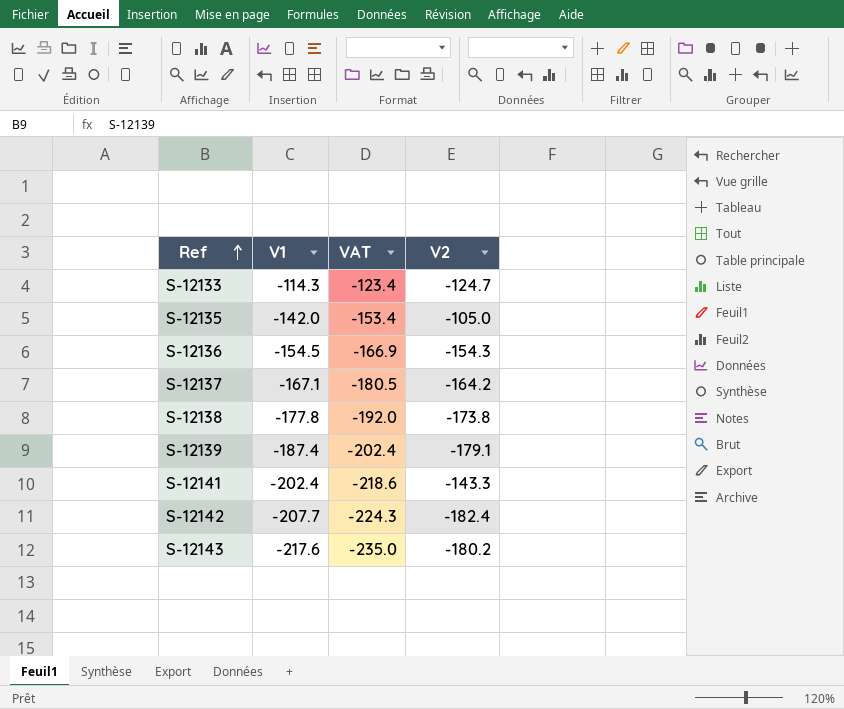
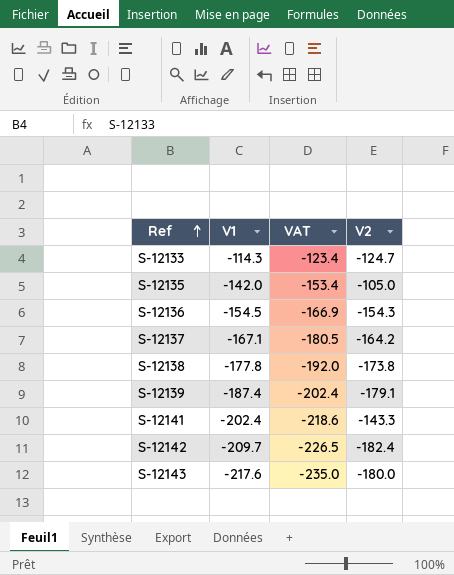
S-12142 | V1: -207.7 -> -209.7
S-12142 | VAT: -224.3 -> -226.5
S-12143 | V2: -180.2 -> -180.0

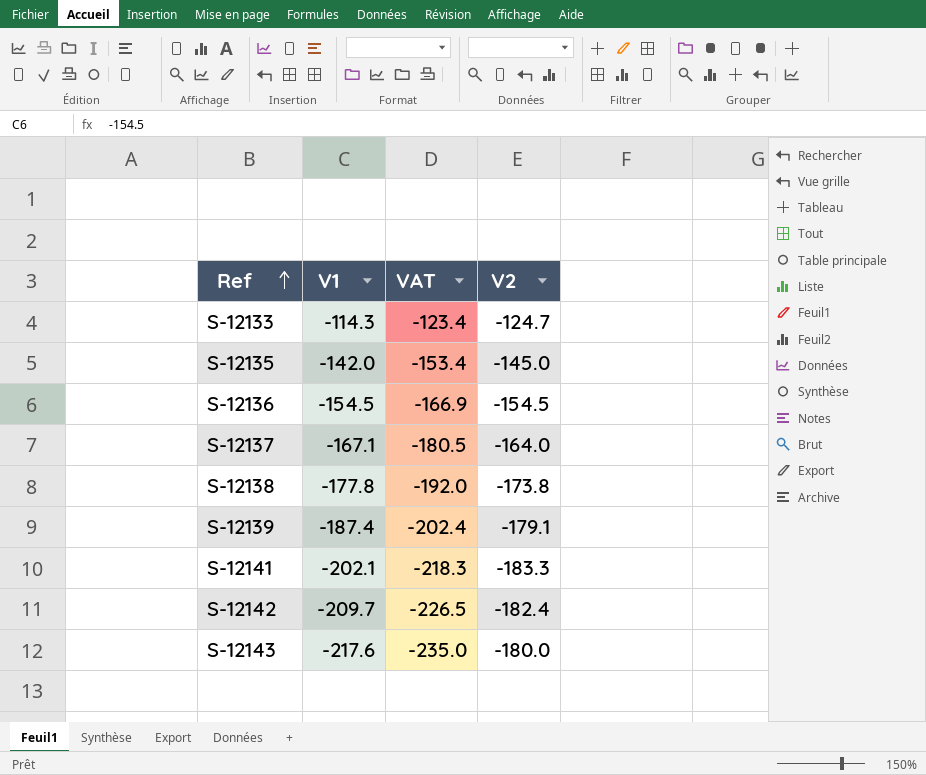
S-12135 | V2: -105.0 -> -145.0
S-12136 | V2: -154.3 -> -154.5
S-12137 | V2: -164.2 -> -164.0
S-12141 | V1: -202.4 -> -202.1
S-12141 | VAT: -218.6 -> -218.3
S-12141 | V2: -143.3 -> -183.3

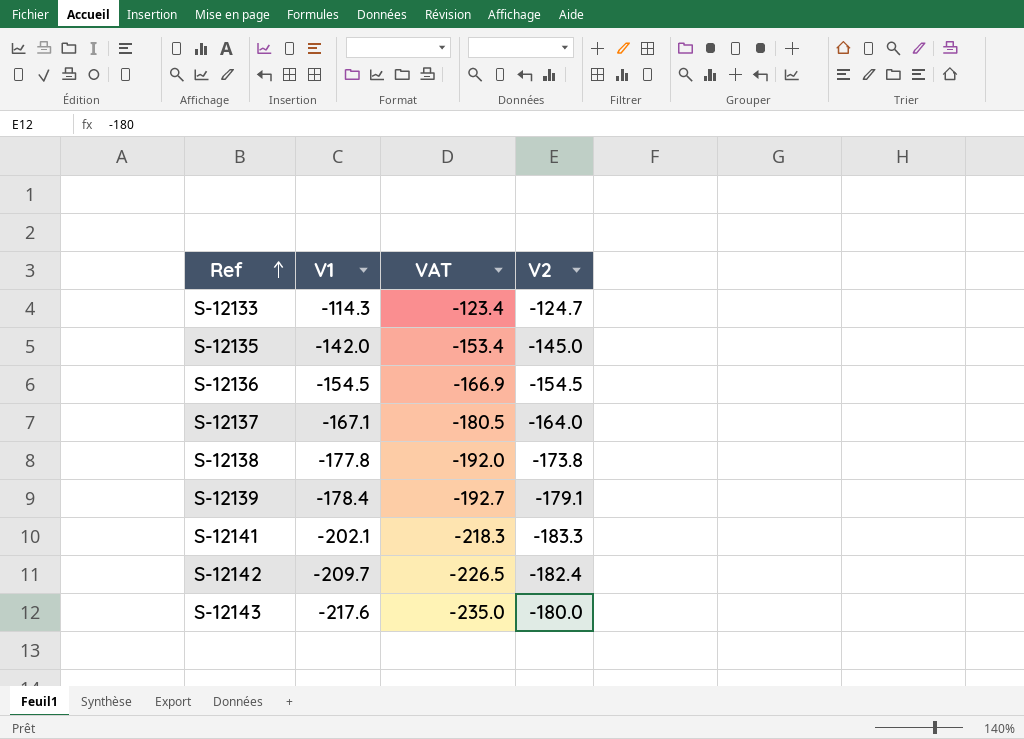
S-12139 | V1: -187.4 -> -178.4
S-12139 | VAT: -202.4 -> -192.7

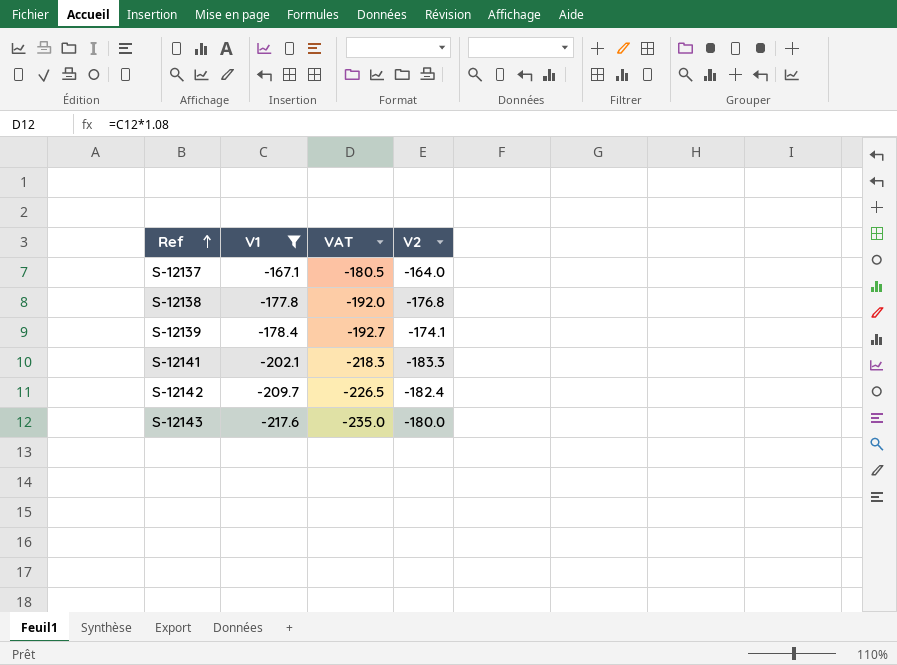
filter: none -> V1 <= -167.1
S-12138 | V2: -173.8 -> -176.8
S-12139 | V2: -179.1 -> -174.1

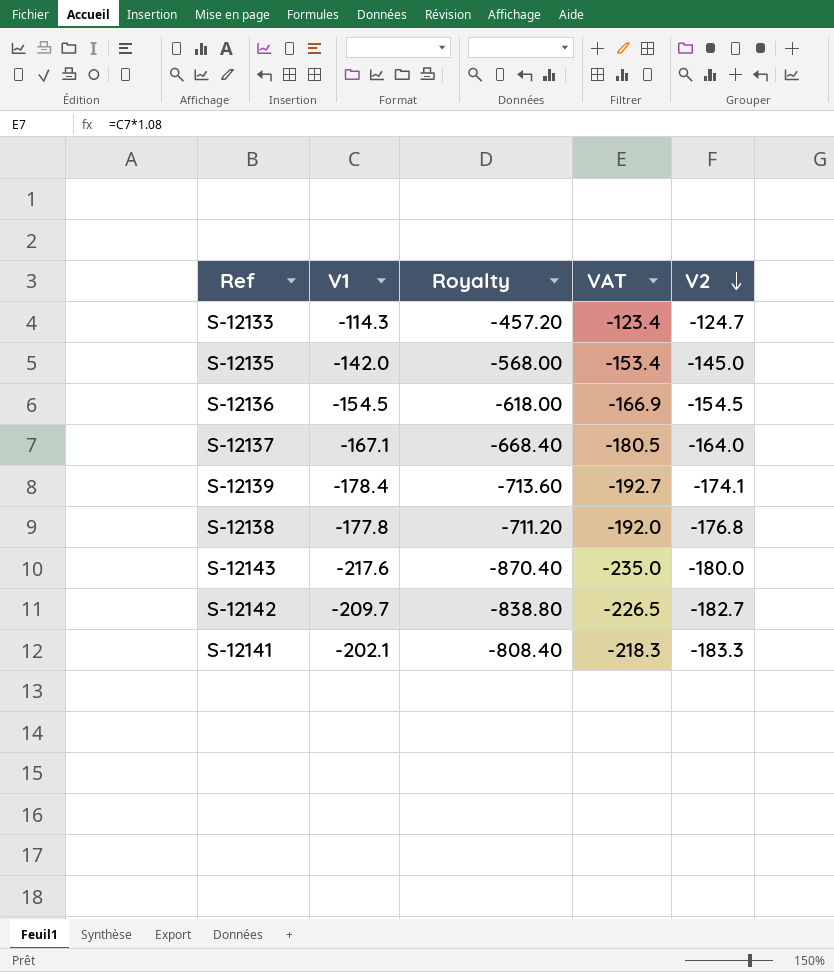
filter: V1 <= -167.1 -> none
row order: Ref ascending -> V2 descending
column Royalty | formula: none -> [V1] * 4
S-12142 | V2: -182.4 -> -182.7

